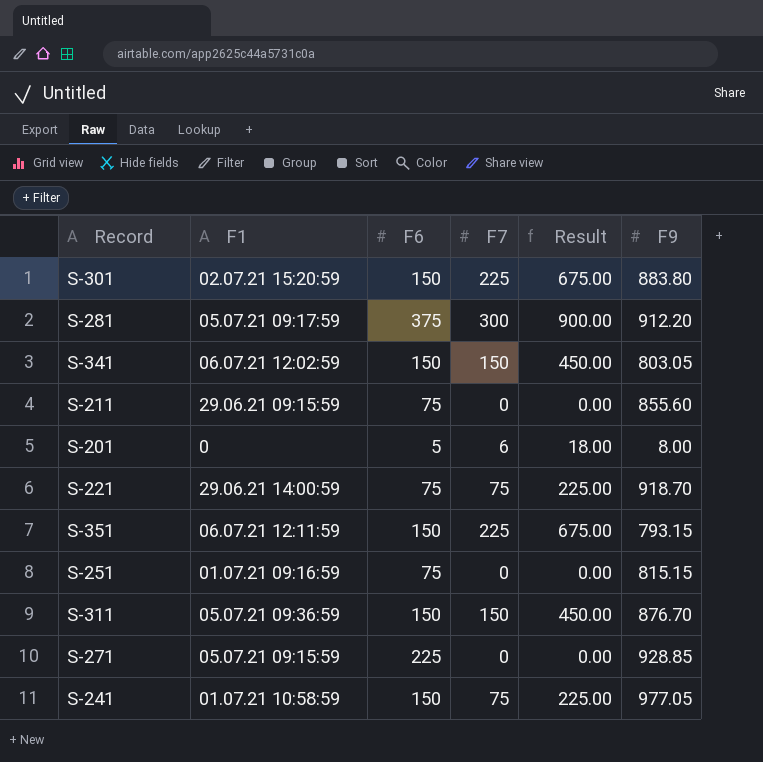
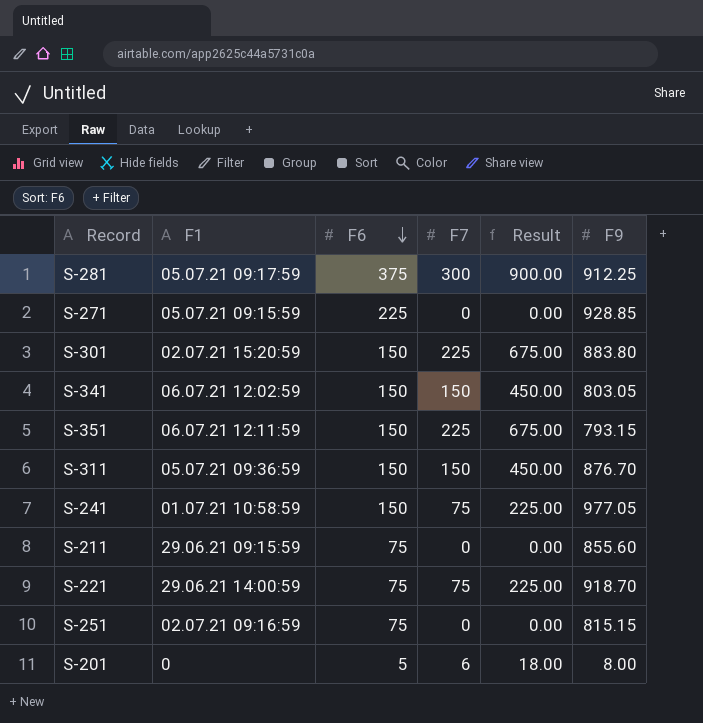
row order: none -> F6 descending
S-281 | F9: 912.20 -> 912.25
S-251 | F1: 01.07.21 09:16:59 -> 02.07.21 09:16:59

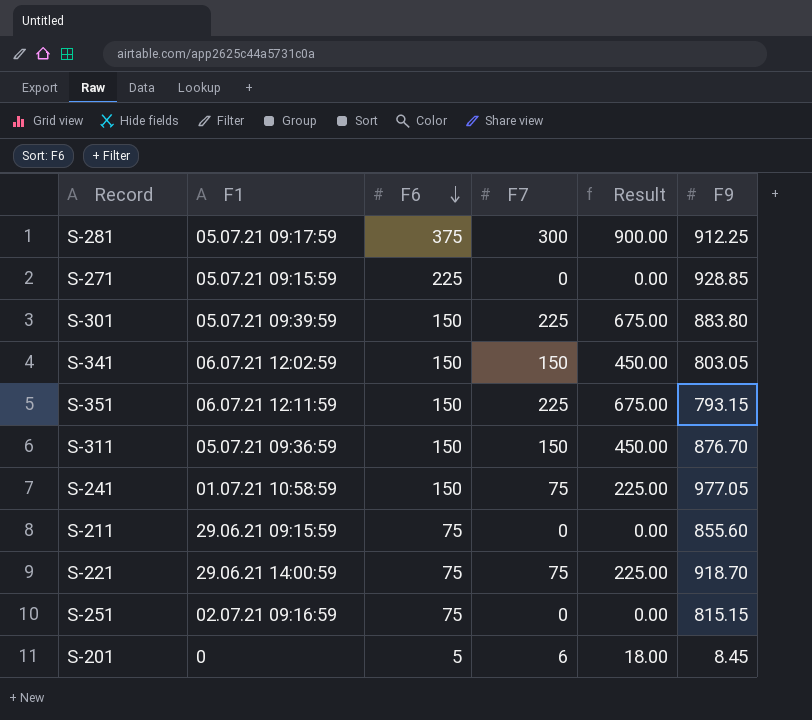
S-301 | F1: 02.07.21 15:20:59 -> 05.07.21 09:39:59
S-201 | F9: 8.00 -> 8.45

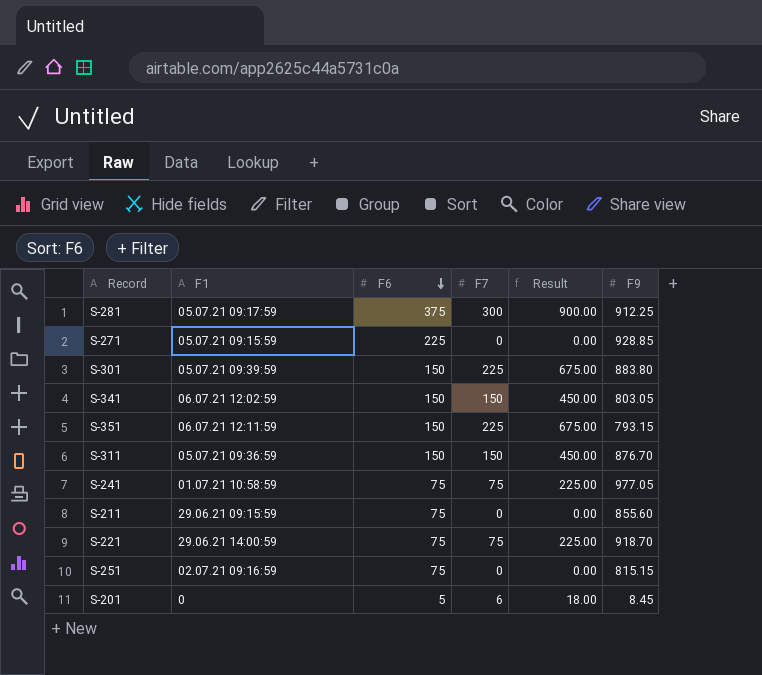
S-241 | F6: 150 -> 75

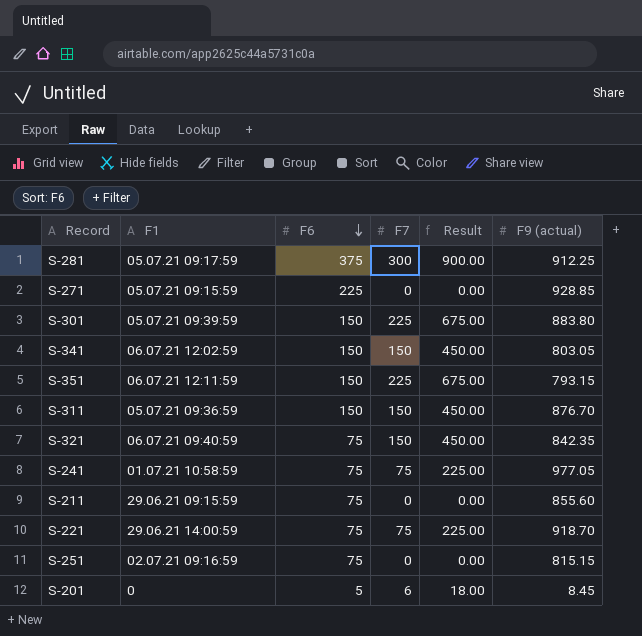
column name: F9 -> F9 (actual)
row S-321: none -> 06.07.21 09:40:59 | 75 | 150 | 450.00 | 842.35

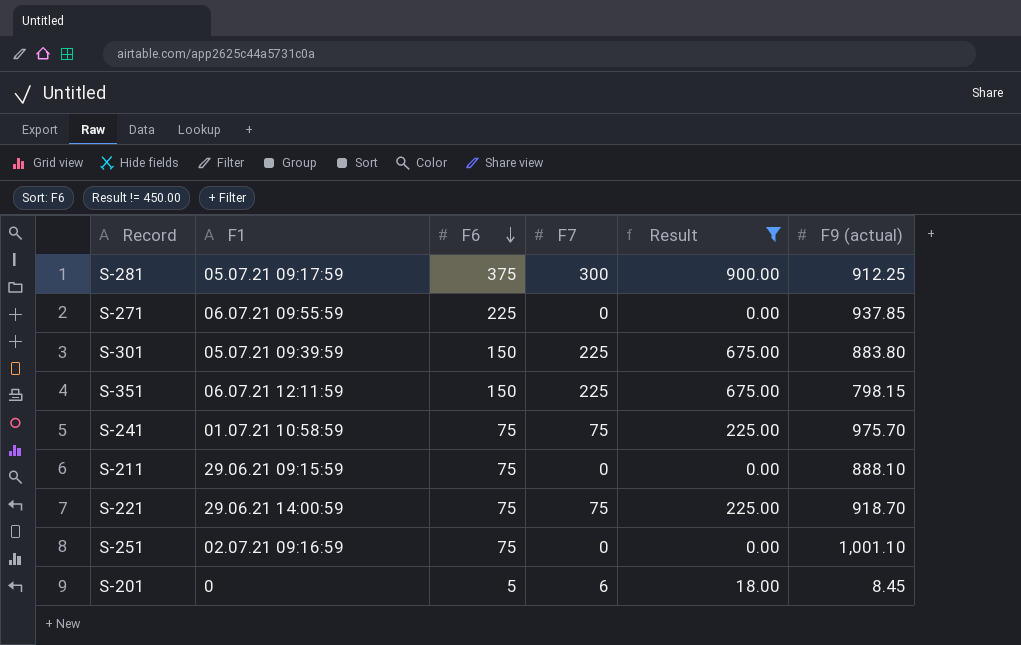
filter: none -> Result != 450.00
S-271 | F1: 05.07.21 09:15:59 -> 06.07.21 09:55:59
S-271 | F9 (actual): 928.85 -> 937.85
S-351 | F9 (actual): 793.15 -> 798.15
S-241 | F9 (actual): 977.05 -> 975.70
S-211 | F9 (actual): 855.60 -> 888.10
S-251 | F9 (actual): 815.15 -> 1,001.10

